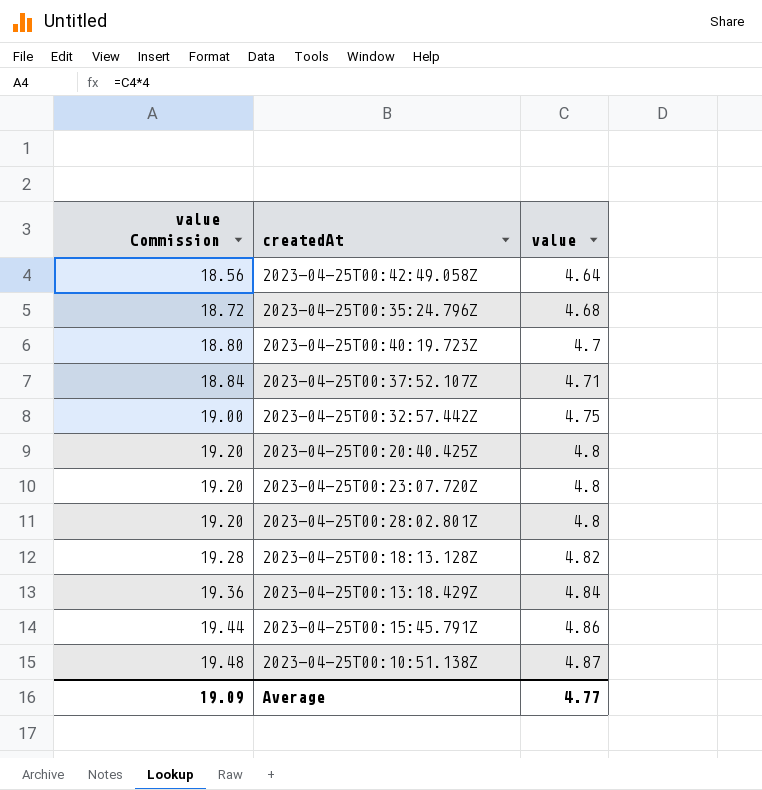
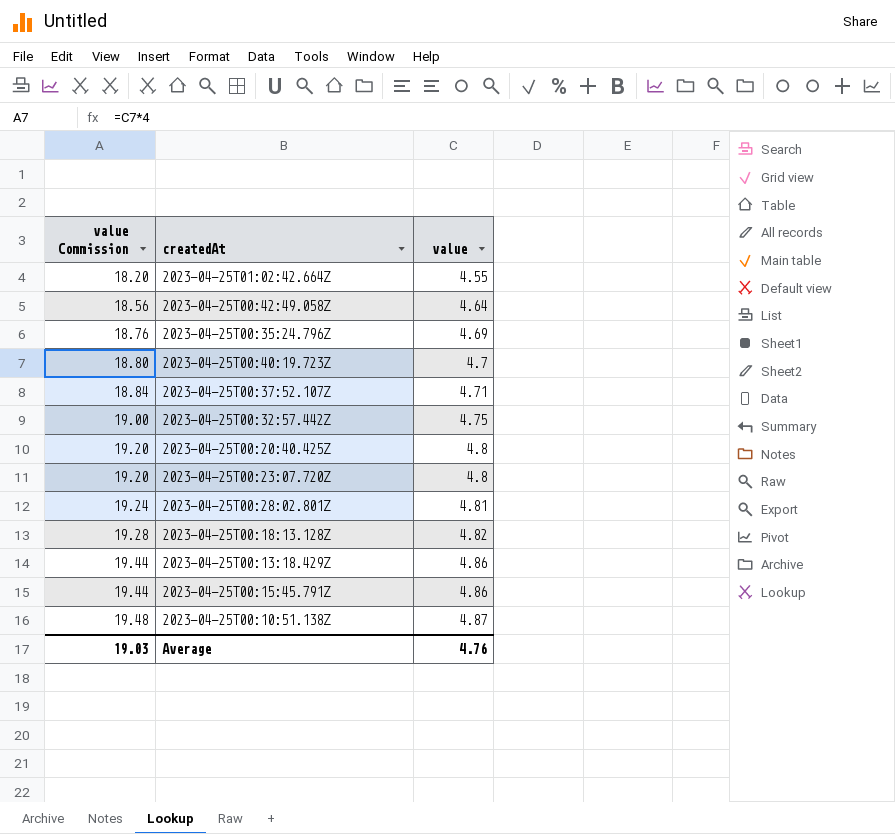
row 2023-04-25T01:02:42.664Z: none -> 18.20 | 4.55
2023-04-25T00:35:24.796Z | value Commission: 18.72 -> 18.76
2023-04-25T00:35:24.796Z | value: 4.68 -> 4.69
2023-04-25T00:28:02.801Z | value Commission: 19.20 -> 19.24
2023-04-25T00:28:02.801Z | value: 4.8 -> 4.81
2023-04-25T00:13:18.429Z | value Commission: 19.36 -> 19.44
2023-04-25T00:13:18.429Z | value: 4.84 -> 4.86
Average | value Commission: 19.09 -> 19.03
Average | value: 4.77 -> 4.76

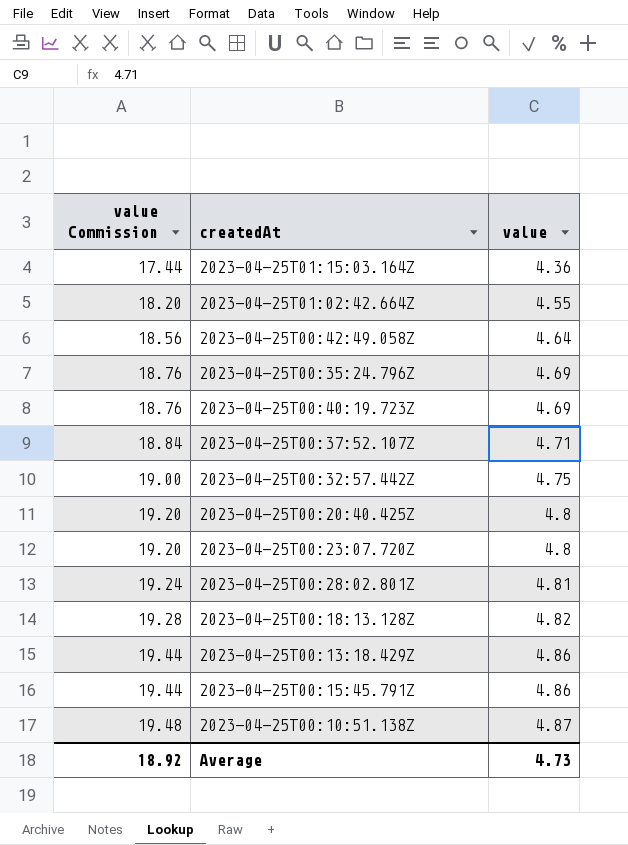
row 2023-04-25T01:15:03.164Z: none -> 17.44 | 4.36
2023-04-25T00:40:19.723Z | value Commission: 18.80 -> 18.76
2023-04-25T00:40:19.723Z | value: 4.7 -> 4.69
Average | value Commission: 19.03 -> 18.92
Average | value: 4.76 -> 4.73

